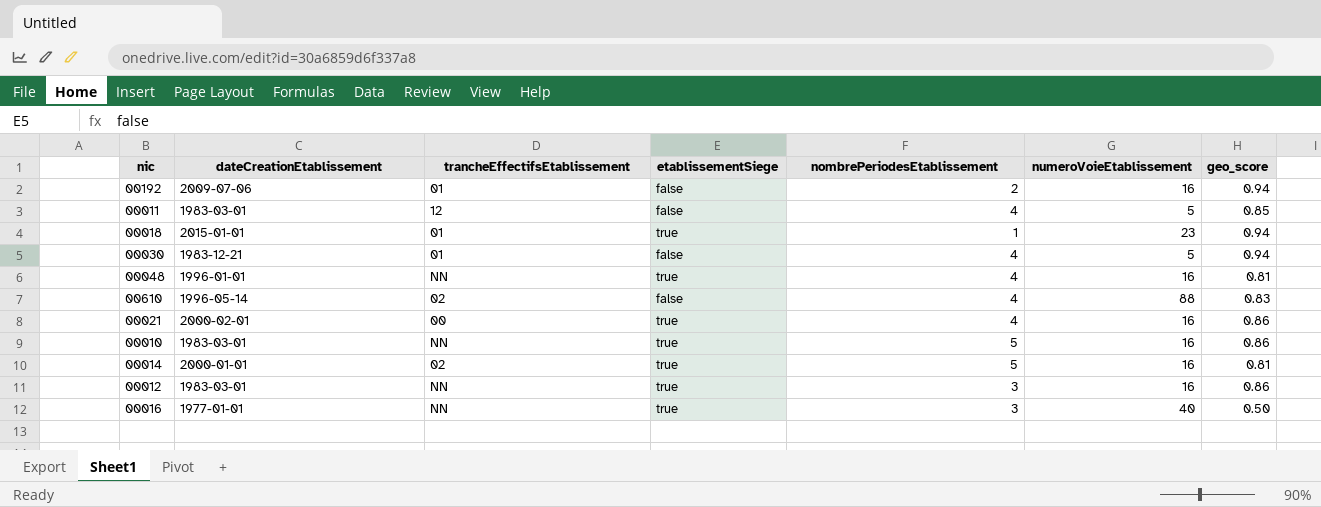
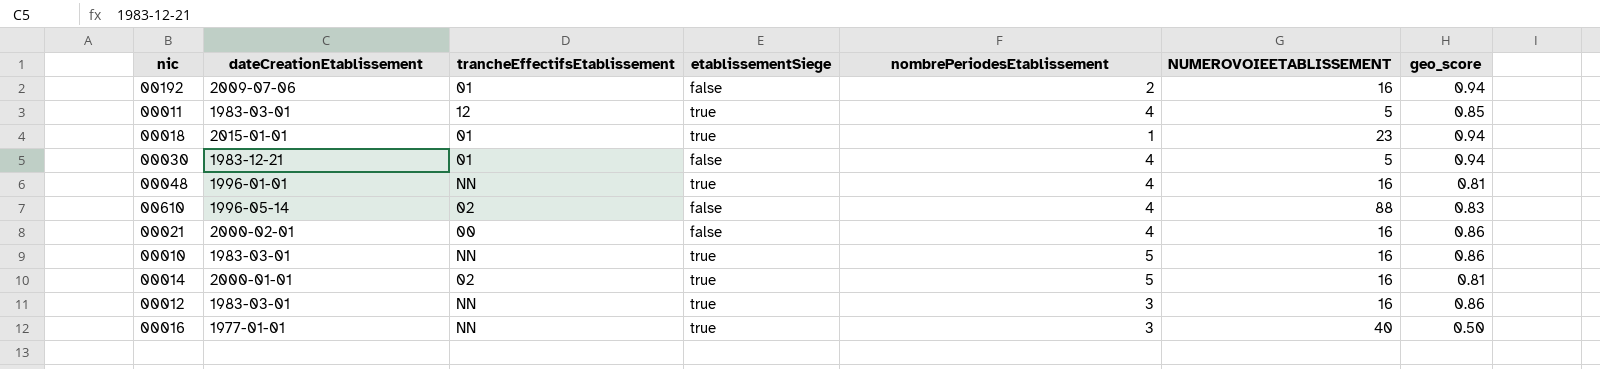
column name: numeroVoieEtablissement -> NUMEROVOIEETABLISSEMENT
00011 | etablissementSiege: false -> true
00021 | etablissementSiege: true -> false

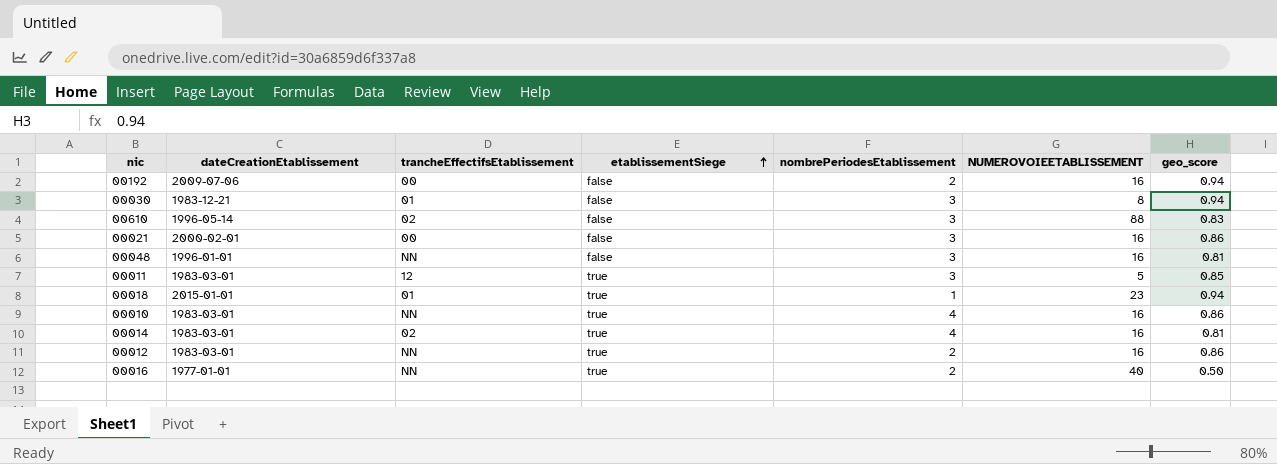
row order: none -> etablissementSiege ascending
00192 | trancheEffectifsEtablissement: 01 -> 00
00030 | nombrePeriodesEtablissement: 4 -> 3
00030 | NUMEROVOIEETABLISSEMENT: 5 -> 8
00610 | nombrePeriodesEtablissement: 4 -> 3
00021 | nombrePeriodesEtablissement: 4 -> 3
00048 | etablissementSiege: true -> false
00048 | nombrePeriodesEtablissement: 4 -> 3
00011 | nombrePeriodesEtablissement: 4 -> 3
00010 | nombrePeriodesEtablissement: 5 -> 4
00014 | dateCreationEtablissement: 2000-01-01 -> 1983-03-01
00014 | nombrePeriodesEtablissement: 5 -> 4
00012 | nombrePeriodesEtablissement: 3 -> 2
00016 | nombrePeriodesEtablissement: 3 -> 2

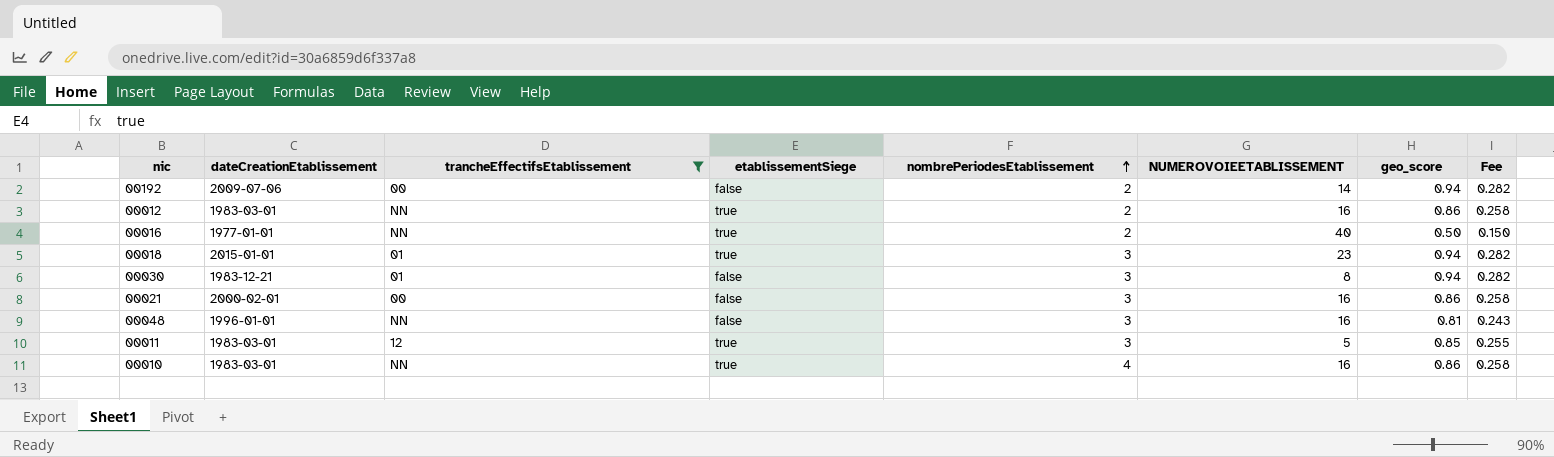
filter: none -> trancheEffectifsEtablissement != 02
row order: etablissementSiege ascending -> nombrePeriodesEtablissement ascending
column Fee | formula: none -> [geo_score] * 0.3
00192 | NUMEROVOIEETABLISSEMENT: 16 -> 14
00018 | nombrePeriodesEtablissement: 1 -> 3

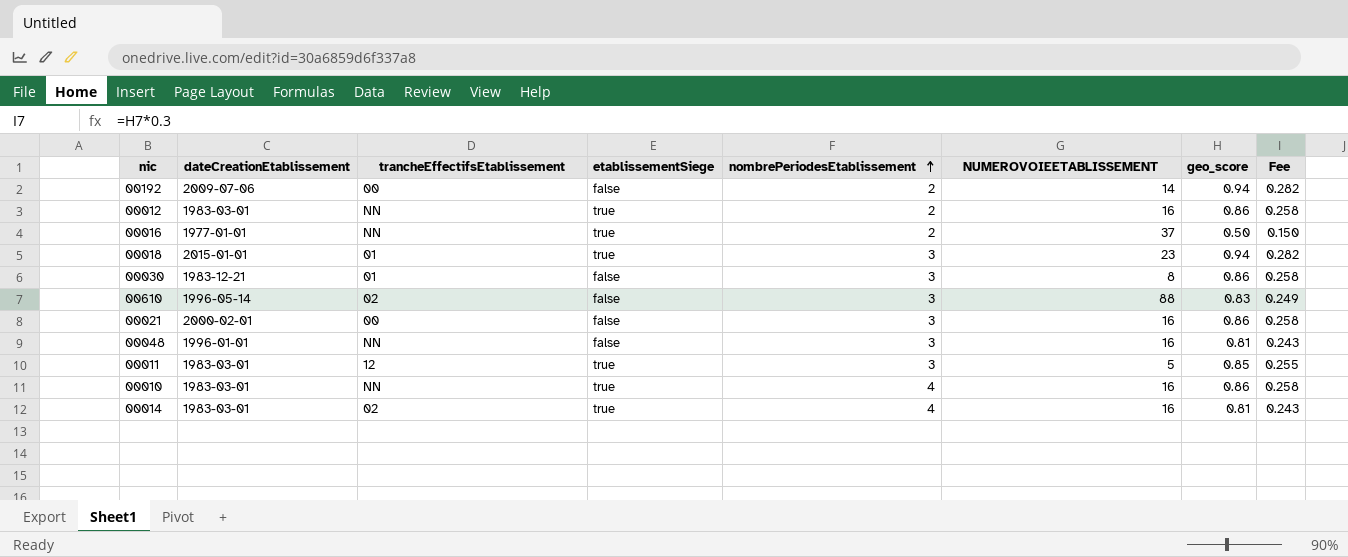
filter: trancheEffectifsEtablissement != 02 -> none
00016 | NUMEROVOIEETABLISSEMENT: 40 -> 37
00030 | geo_score: 0.94 -> 0.86
00030 | Fee: 0.282 -> 0.258

